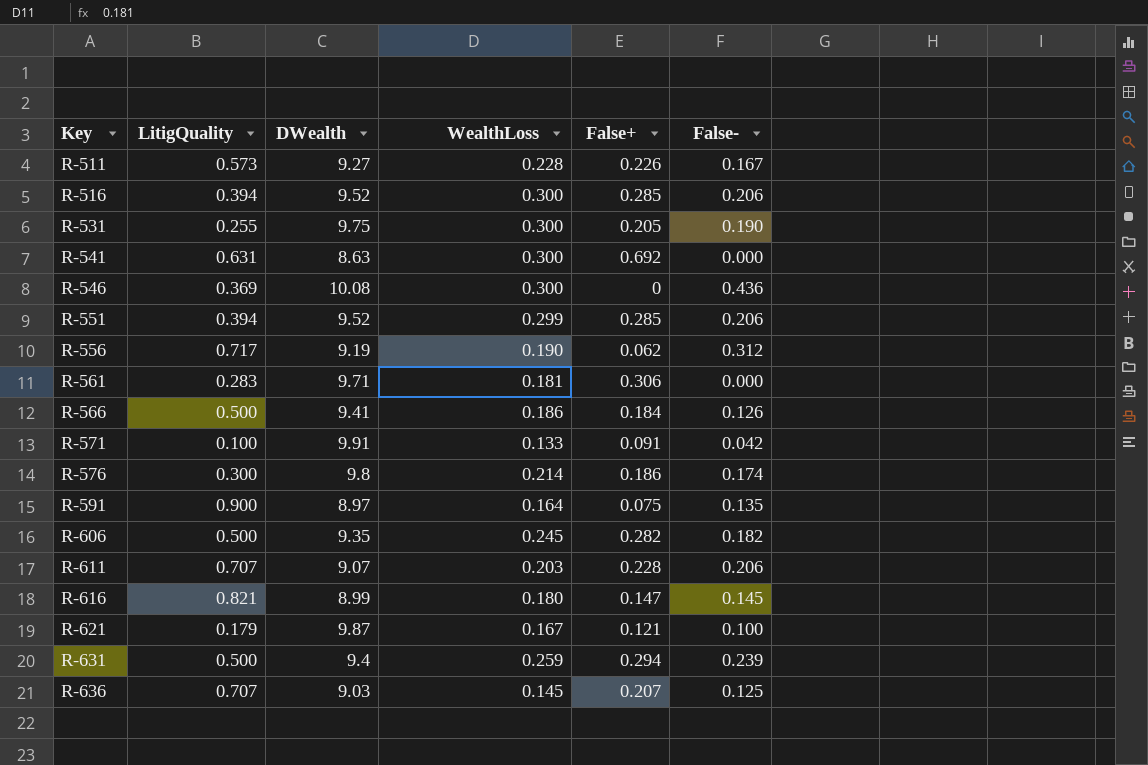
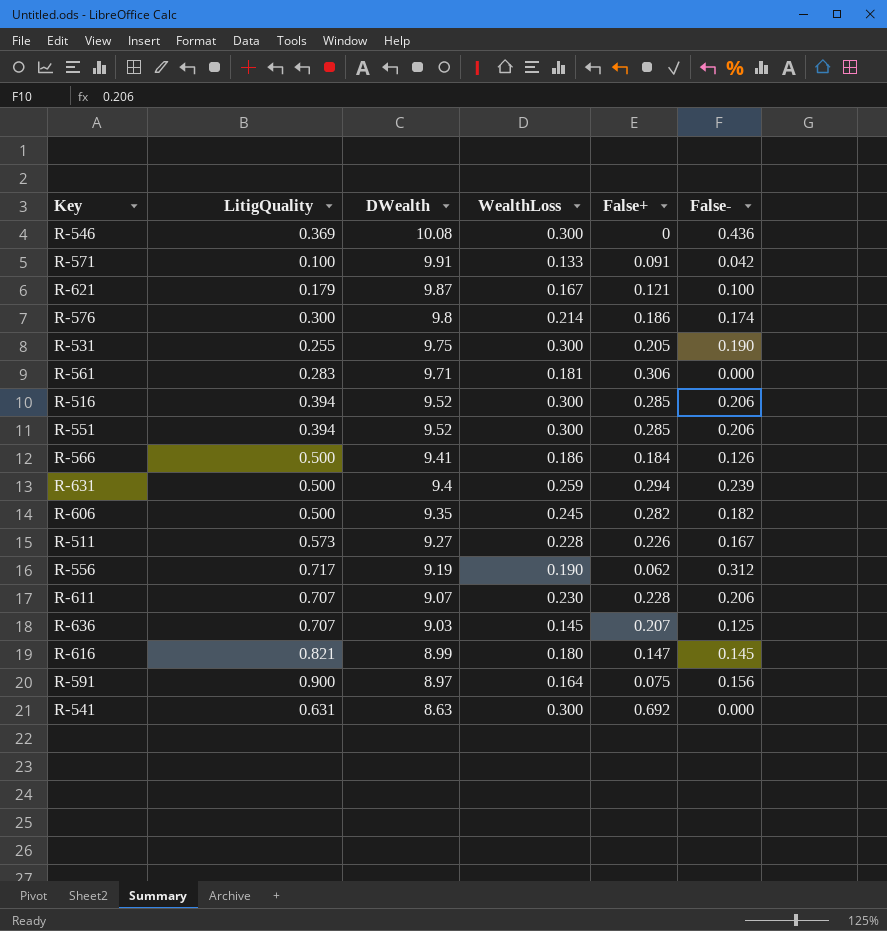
row order: Key ascending -> DWealth descending
R-551 | WealthLoss: 0.299 -> 0.300
R-611 | WealthLoss: 0.203 -> 0.230
R-591 | False-: 0.135 -> 0.156

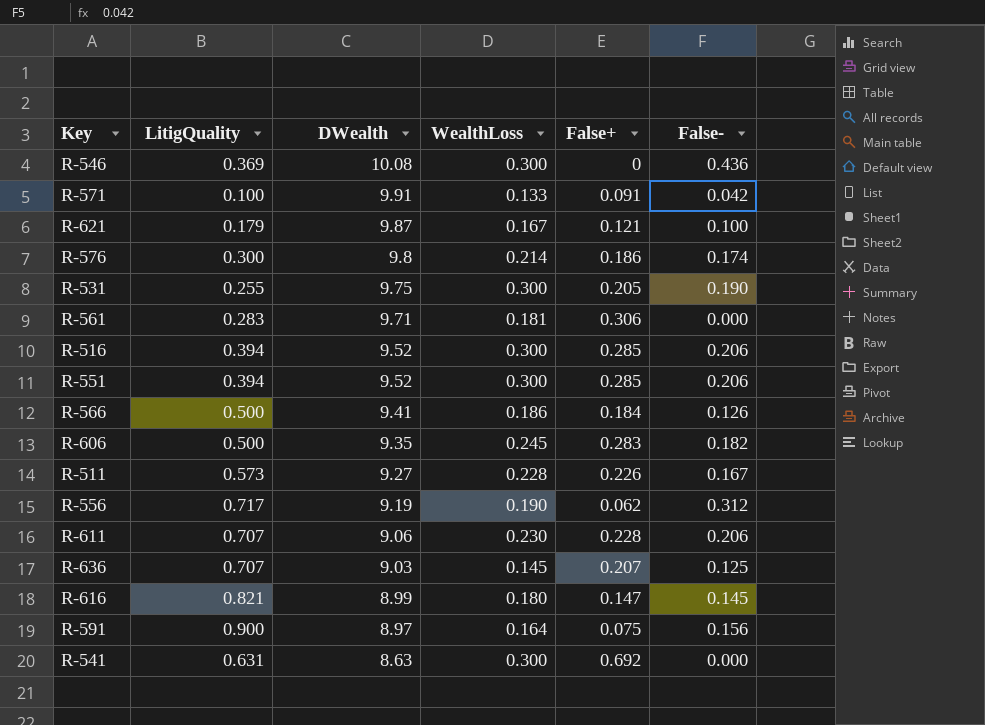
row R-631: 0.500 | 9.4 | 0.259 | 0.294 | 0.239 -> none
R-606 | False+: 0.282 -> 0.283
R-611 | DWealth: 9.07 -> 9.06

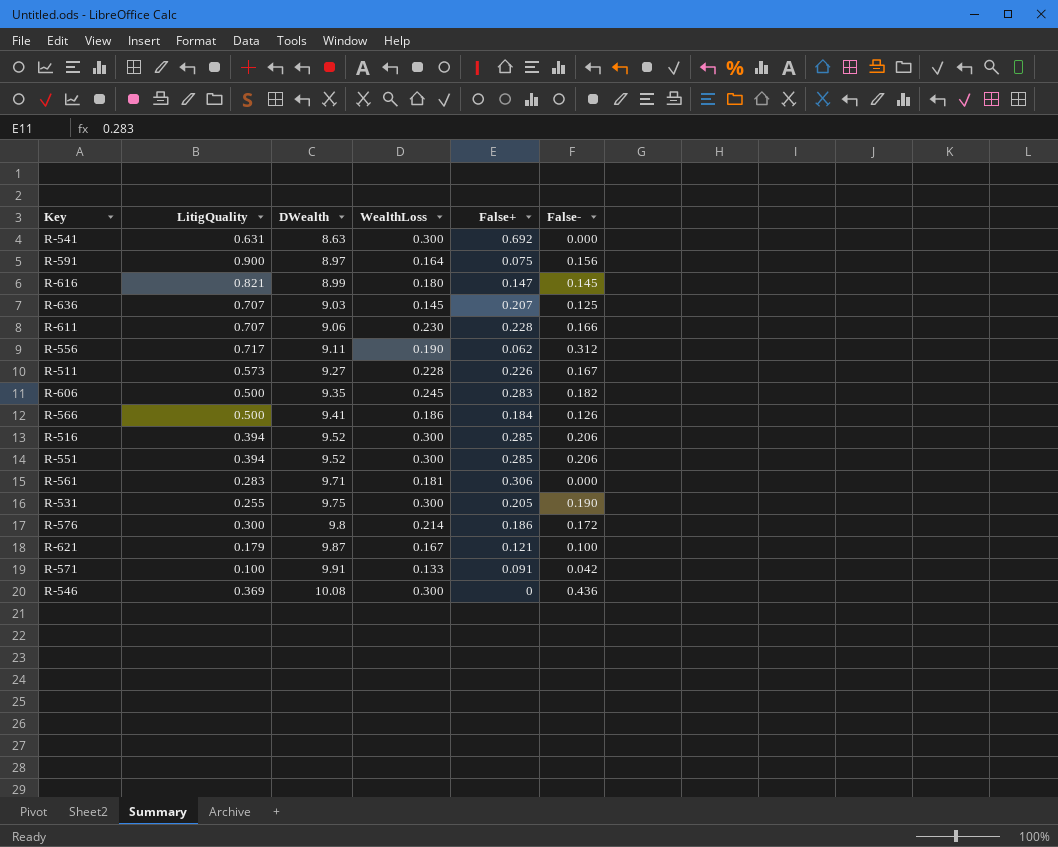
row order: DWealth descending -> DWealth ascending
R-611 | False-: 0.206 -> 0.166
R-556 | DWealth: 9.19 -> 9.11
R-576 | False-: 0.174 -> 0.172

